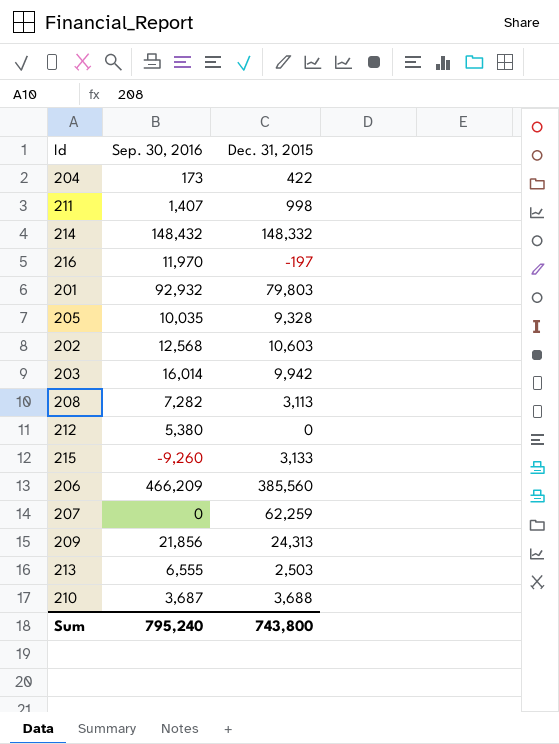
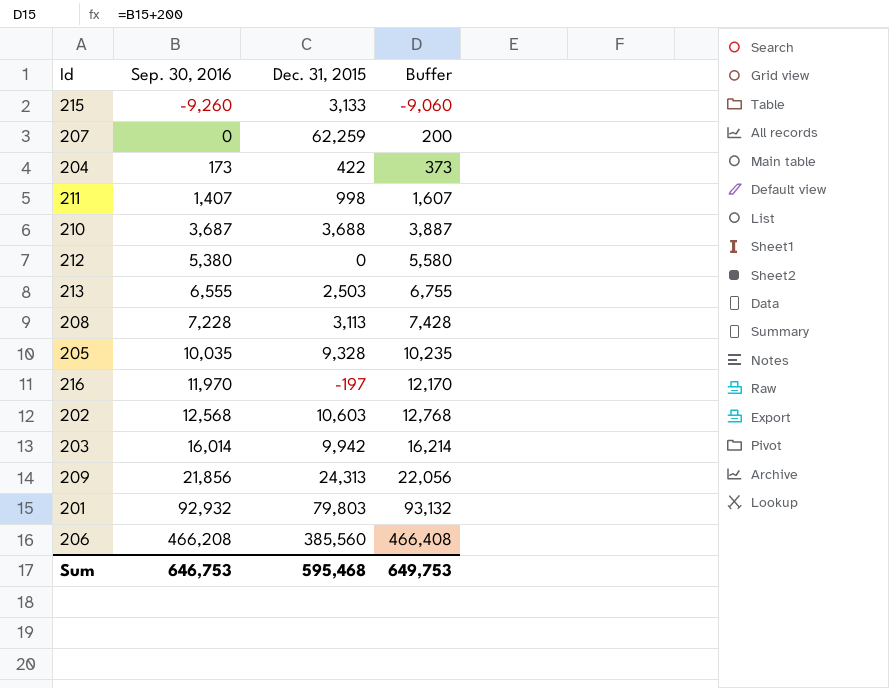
row order: none -> Sep. 30, 2016 ascending
column Buffer | formula: none -> [Sep. 30, 2016] + 200
row 214: 148,432 | 148,332 -> none
208 | Sep. 30, 2016: 7,282 -> 7,228
206 | Sep. 30, 2016: 466,209 -> 466,208
Sum | Sep. 30, 2016: 795,240 -> 646,753
Sum | Dec. 31, 2015: 743,800 -> 595,468

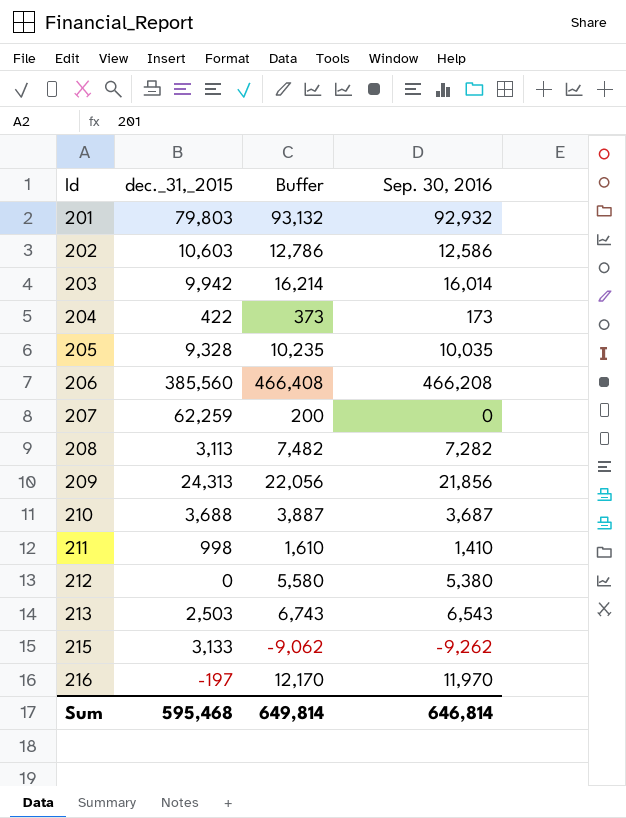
row order: Sep. 30, 2016 ascending -> Id ascending
column name: Dec. 31, 2015 -> dec._31,_2015
column Sep. 30, 2016 | position: 2 -> 4
202 | Buffer: 12,768 -> 12,786
202 | Sep. 30, 2016: 12,568 -> 12,586
208 | Buffer: 7,428 -> 7,482
208 | Sep. 30, 2016: 7,228 -> 7,282
211 | Buffer: 1,607 -> 1,610
211 | Sep. 30, 2016: 1,407 -> 1,410
213 | Buffer: 6,755 -> 6,743
213 | Sep. 30, 2016: 6,555 -> 6,543
215 | Buffer: -9,060 -> -9,062
215 | Sep. 30, 2016: -9,260 -> -9,262
Sum | Buffer: 649,753 -> 649,814
Sum | Sep. 30, 2016: 646,753 -> 646,814

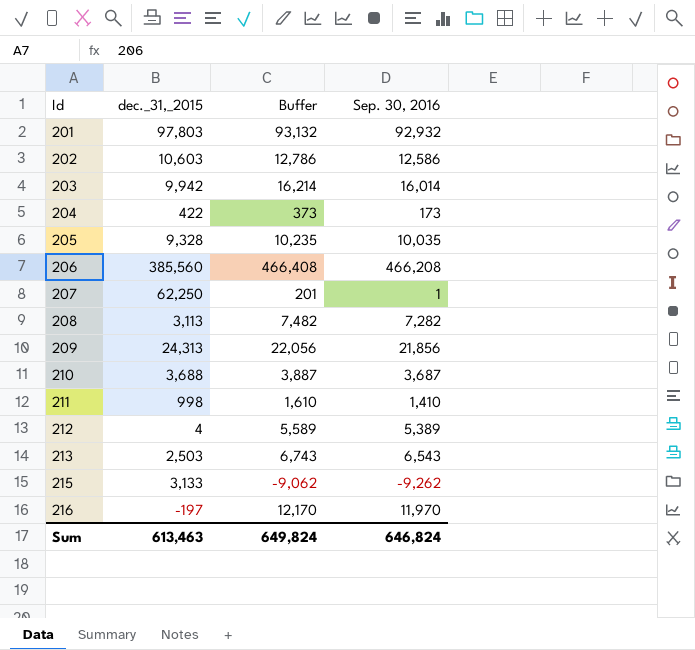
201 | dec._31,_2015: 79,803 -> 97,803
207 | dec._31,_2015: 62,259 -> 62,250
207 | Buffer: 200 -> 201
207 | Sep. 30, 2016: 0 -> 1
212 | dec._31,_2015: 0 -> 4
212 | Buffer: 5,580 -> 5,589
212 | Sep. 30, 2016: 5,380 -> 5,389
Sum | dec._31,_2015: 595,468 -> 613,463
Sum | Buffer: 649,814 -> 649,824
Sum | Sep. 30, 2016: 646,814 -> 646,824

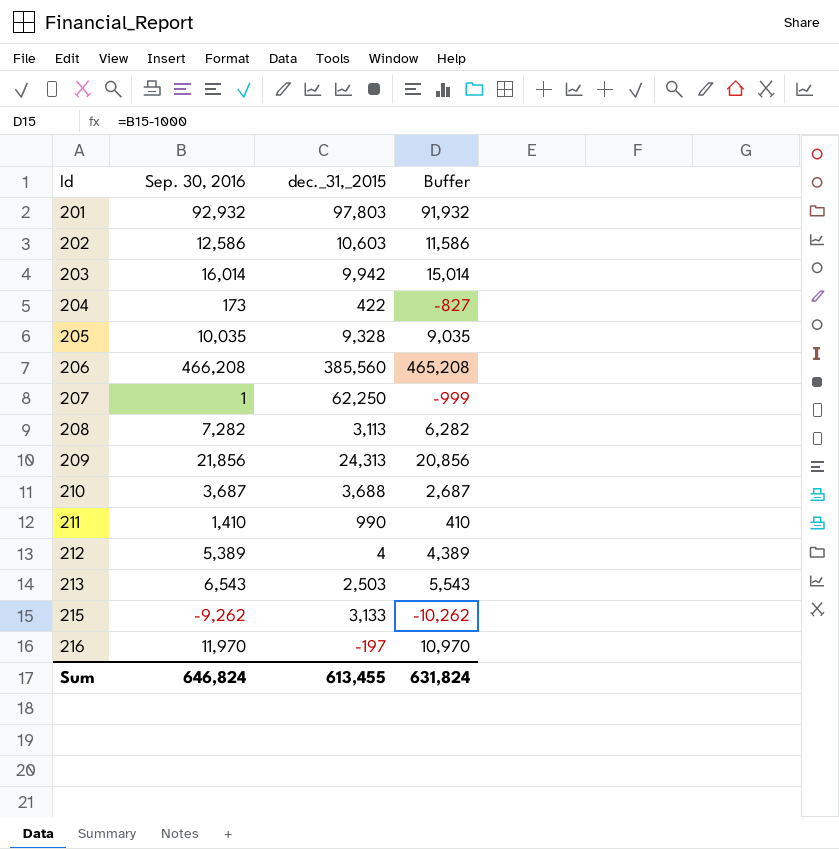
column Sep. 30, 2016 | position: 4 -> 2
column Buffer | formula: [Sep. 30, 2016] + 200 -> [Sep. 30, 2016] - 1000
211 | dec._31,_2015: 998 -> 990
Sum | dec._31,_2015: 613,463 -> 613,455
Sum | Buffer: 649,824 -> 631,824

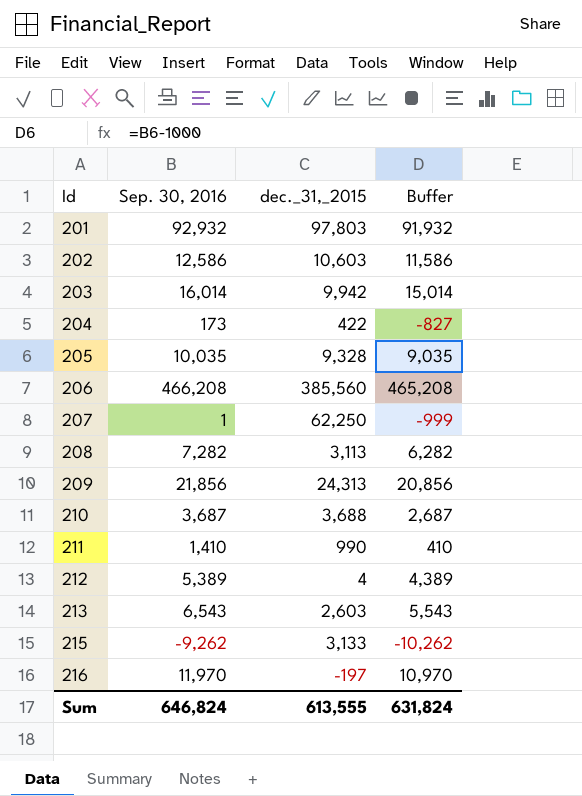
213 | dec._31,_2015: 2,503 -> 2,603
Sum | dec._31,_2015: 613,455 -> 613,555

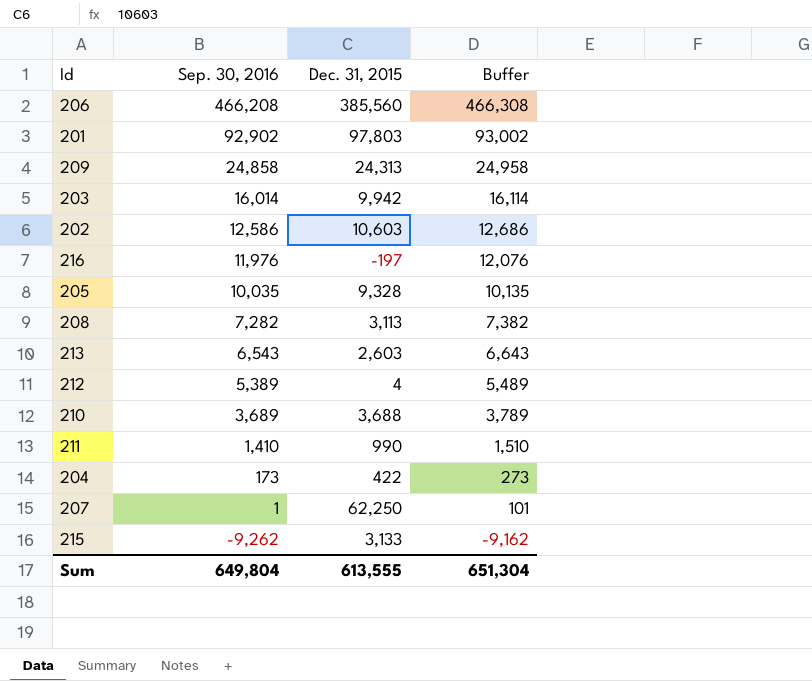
row order: Id ascending -> Sep. 30, 2016 descending
column name: dec._31,_2015 -> Dec. 31, 2015
column Buffer | formula: [Sep. 30, 2016] - 1000 -> [Sep. 30, 2016] + 100
201 | Sep. 30, 2016: 92,932 -> 92,902
209 | Sep. 30, 2016: 21,856 -> 24,858
216 | Sep. 30, 2016: 11,970 -> 11,976
210 | Sep. 30, 2016: 3,687 -> 3,689
Sum | Sep. 30, 2016: 646,824 -> 649,804
Sum | Buffer: 631,824 -> 651,304

